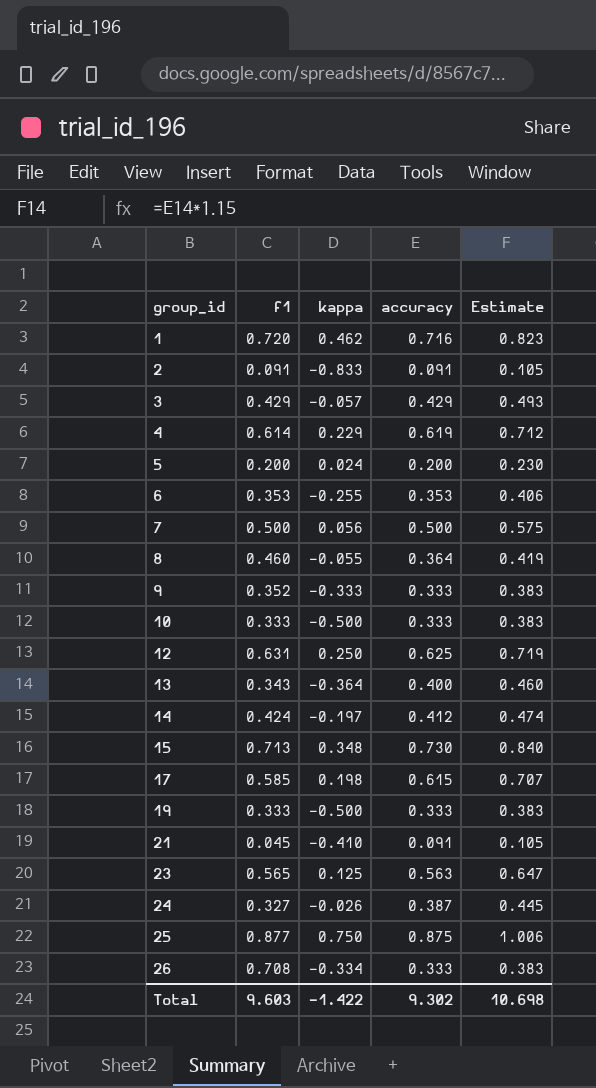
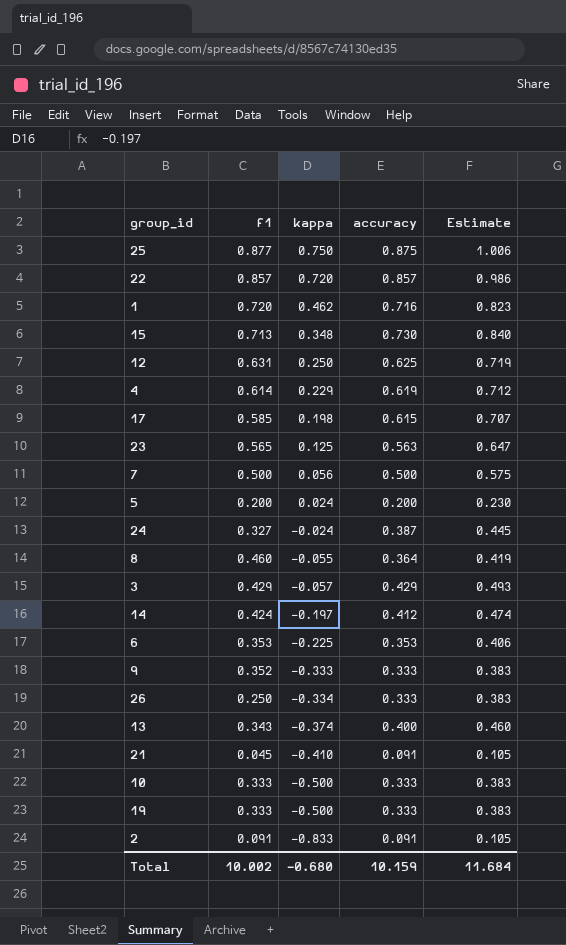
row order: group_id ascending -> kappa descending
row 22: none -> 0.857 | 0.720 | 0.857 | 0.986
24 | kappa: -0.026 -> -0.024
6 | kappa: -0.255 -> -0.225
26 | f1: 0.708 -> 0.250
13 | kappa: -0.364 -> -0.374
Total | f1: 9.603 -> 10.002
Total | kappa: -1.422 -> -0.680
Total | accuracy: 9.302 -> 10.159
Total | Estimate: 10.698 -> 11.684

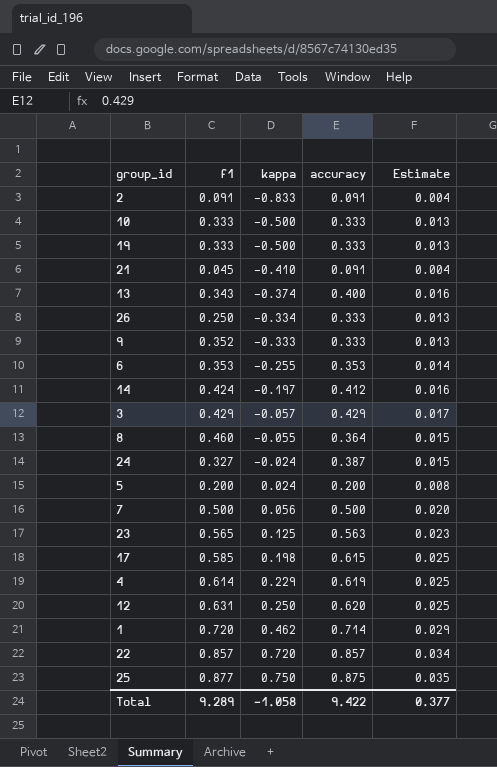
row order: kappa descending -> kappa ascending
column Estimate | formula: [accuracy] * 1.15 -> [accuracy] * 0.04
row 15: 0.713 | 0.348 | 0.730 | 0.840 -> none
6 | kappa: -0.225 -> -0.255
12 | accuracy: 0.625 -> 0.620
1 | accuracy: 0.716 -> 0.714
Total | f1: 10.002 -> 9.289
Total | kappa: -0.680 -> -1.058
Total | accuracy: 10.159 -> 9.422
Total | Estimate: 11.684 -> 0.377

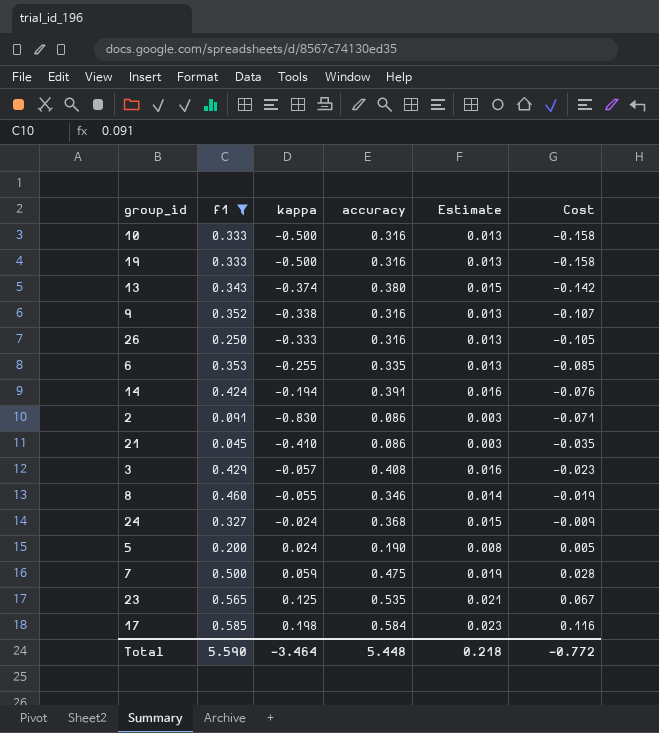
filter: none -> f1 <= 0.585
row order: kappa ascending -> Cost ascending
column Cost | formula: none -> [kappa] * [accuracy]
10 | accuracy: 0.333 -> 0.316
19 | accuracy: 0.333 -> 0.316
13 | accuracy: 0.400 -> 0.380
13 | Estimate: 0.016 -> 0.015
9 | kappa: -0.333 -> -0.338
9 | accuracy: 0.333 -> 0.316
26 | kappa: -0.334 -> -0.333
26 | accuracy: 0.333 -> 0.316
6 | accuracy: 0.353 -> 0.335
6 | Estimate: 0.014 -> 0.013
14 | kappa: -0.197 -> -0.194
14 | accuracy: 0.412 -> 0.391
2 | kappa: -0.833 -> -0.830
2 | accuracy: 0.091 -> 0.086
2 | Estimate: 0.004 -> 0.003
21 | accuracy: 0.091 -> 0.086
21 | Estimate: 0.004 -> 0.003
3 | accuracy: 0.429 -> 0.408
3 | Estimate: 0.017 -> 0.016
8 | accuracy: 0.364 -> 0.346
8 | Estimate: 0.015 -> 0.014
24 | accuracy: 0.387 -> 0.368
5 | accuracy: 0.200 -> 0.190
7 | kappa: 0.056 -> 0.059
7 | accuracy: 0.500 -> 0.475
7 | Estimate: 0.020 -> 0.019
23 | accuracy: 0.563 -> 0.535
23 | Estimate: 0.023 -> 0.021
17 | accuracy: 0.615 -> 0.584
17 | Estimate: 0.025 -> 0.023
Total | f1: 9.289 -> 5.590
Total | kappa: -1.058 -> -3.464
Total | accuracy: 9.422 -> 5.448
Total | Estimate: 0.377 -> 0.218

